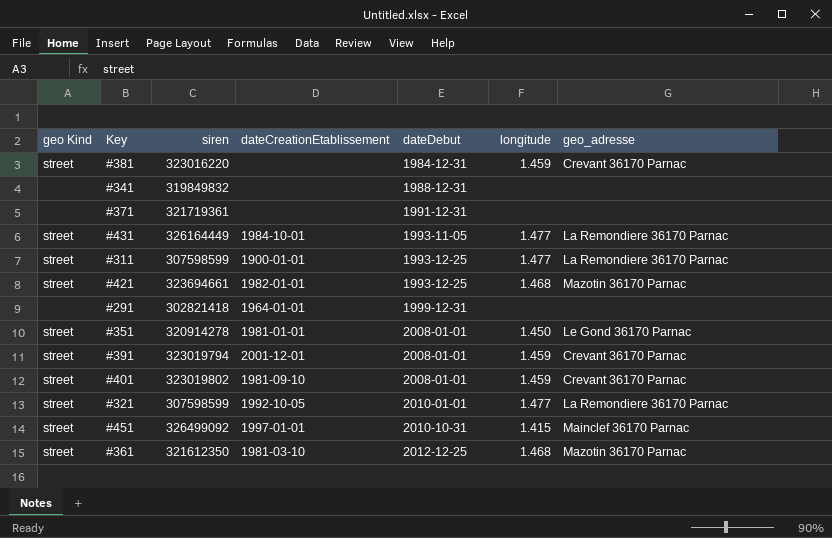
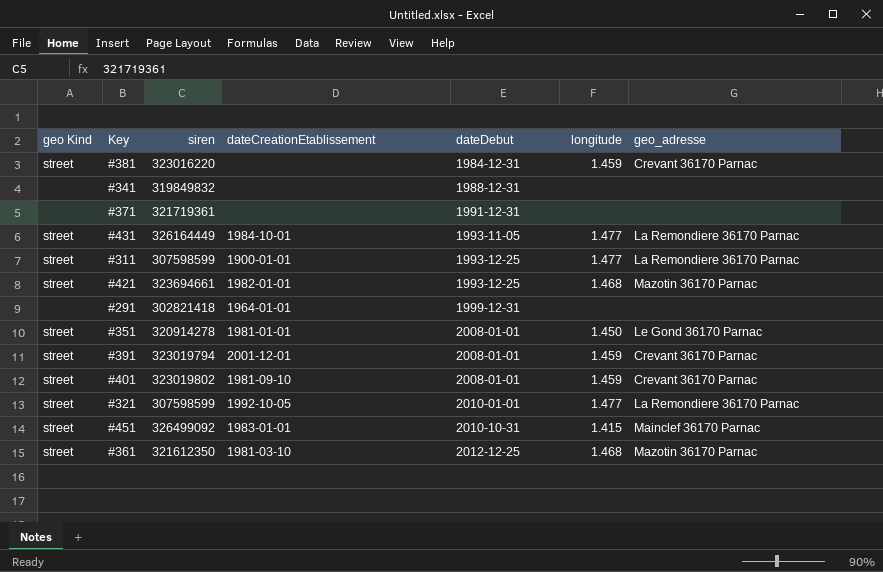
#451 | dateCreationEtablissement: 1997-01-01 -> 1983-01-01

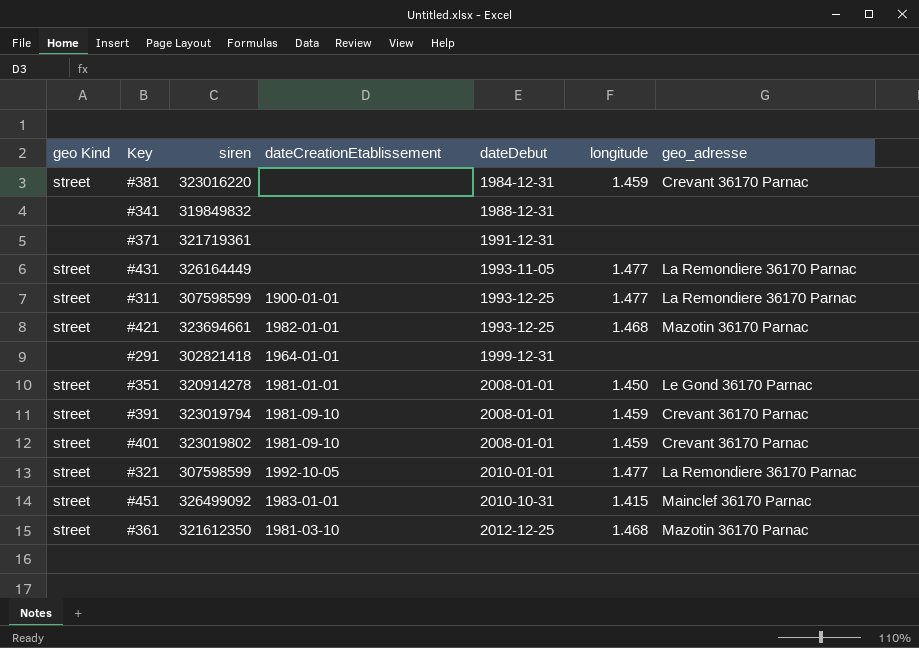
#431 | dateCreationEtablissement: 1984-10-01 -> none
#391 | dateCreationEtablissement: 2001-12-01 -> 1981-09-10

